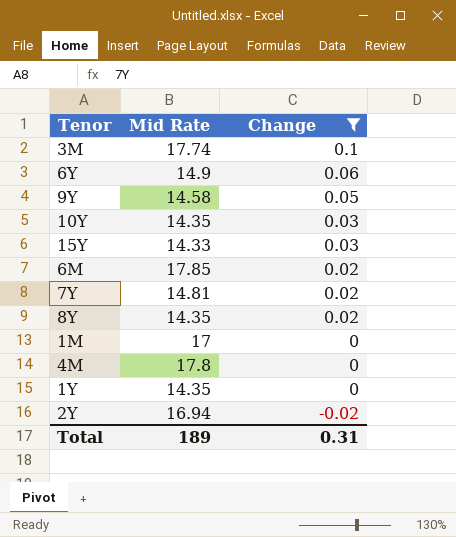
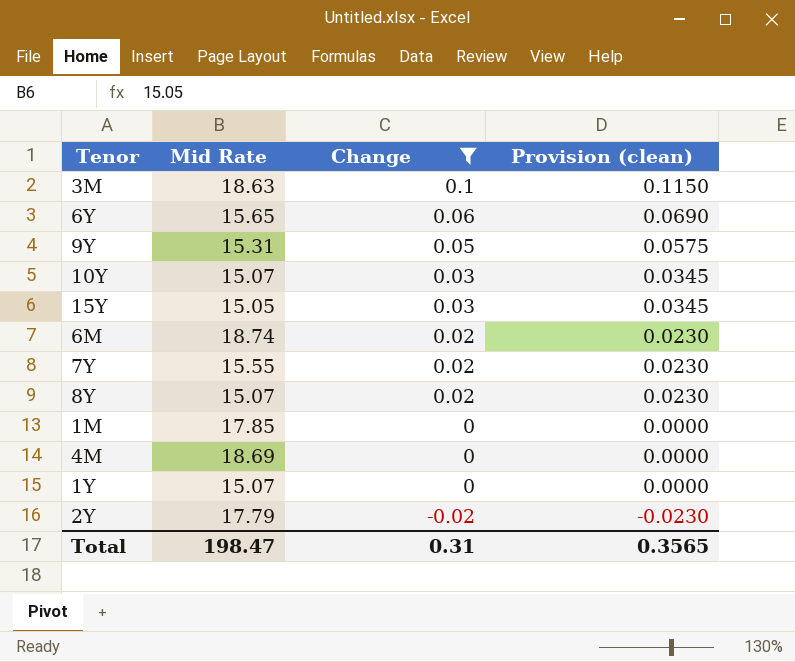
column Provision (clean) | formula: none -> [Change] * 1.15
3M | Mid Rate: 17.74 -> 18.63
6Y | Mid Rate: 14.9 -> 15.65
9Y | Mid Rate: 14.58 -> 15.31
10Y | Mid Rate: 14.35 -> 15.07
15Y | Mid Rate: 14.33 -> 15.05
6M | Mid Rate: 17.85 -> 18.74
7Y | Mid Rate: 14.81 -> 15.55
8Y | Mid Rate: 14.35 -> 15.07
1M | Mid Rate: 17 -> 17.85
4M | Mid Rate: 17.8 -> 18.69
1Y | Mid Rate: 14.35 -> 15.07
2Y | Mid Rate: 16.94 -> 17.79
Total | Mid Rate: 189 -> 198.47

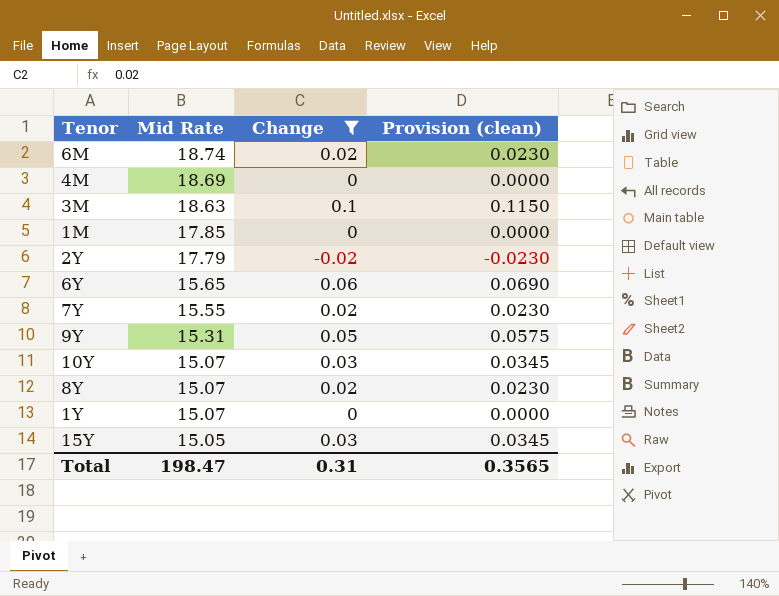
row order: Change descending -> Mid Rate descending

